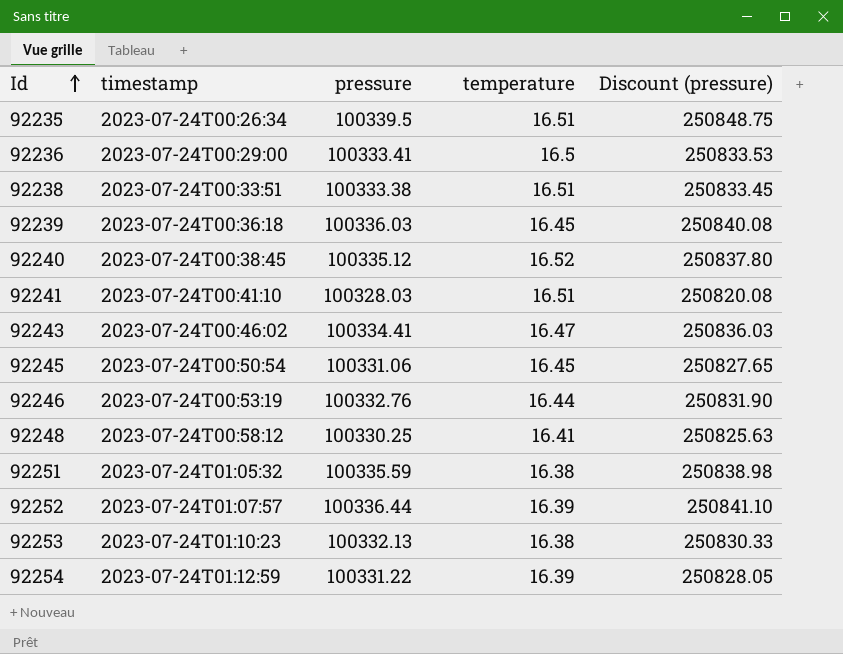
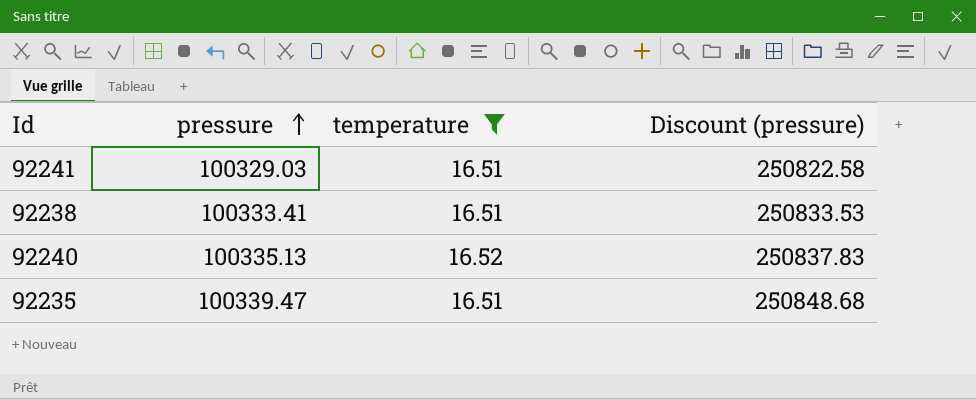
filter: none -> temperature >= 16.51
row order: Id ascending -> pressure ascending
column timestamp | position: 2 -> none
92241 | pressure: 100328.03 -> 100329.03
92241 | Discount (pressure): 250820.08 -> 250822.58
92238 | pressure: 100333.38 -> 100333.41
92238 | Discount (pressure): 250833.45 -> 250833.53
92240 | pressure: 100335.12 -> 100335.13
92240 | Discount (pressure): 250837.80 -> 250837.83
92235 | pressure: 100339.5 -> 100339.47
92235 | Discount (pressure): 250848.75 -> 250848.68

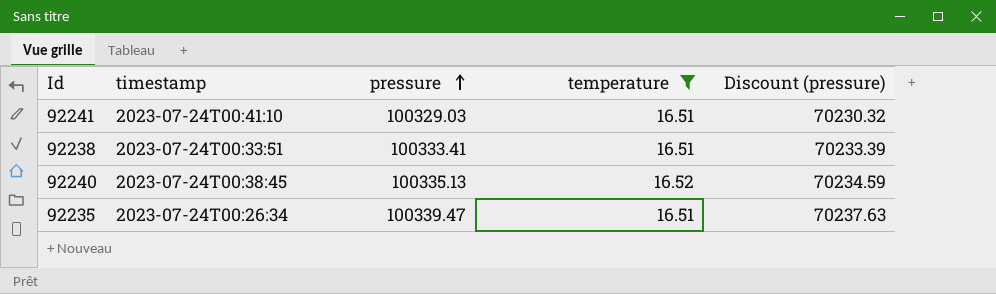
column timestamp | position: none -> 2
column Discount (pressure) | formula: [pressure] * 2.5 -> [pressure] * 0.7

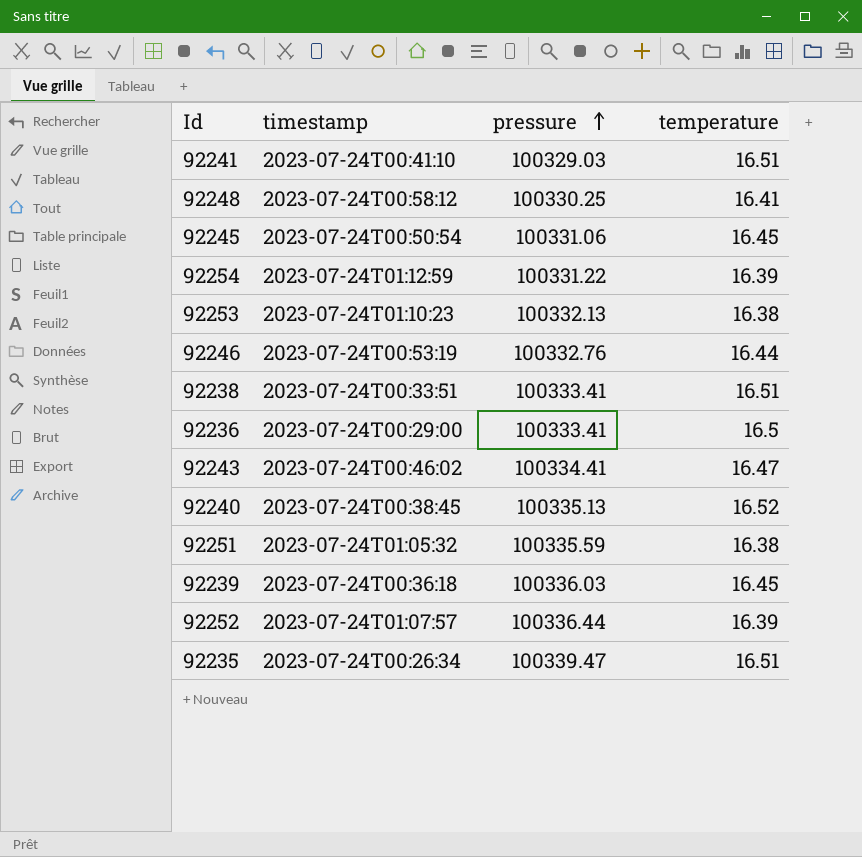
filter: temperature >= 16.51 -> none
column Discount (pressure) | formula: [pressure] * 0.7 -> none

